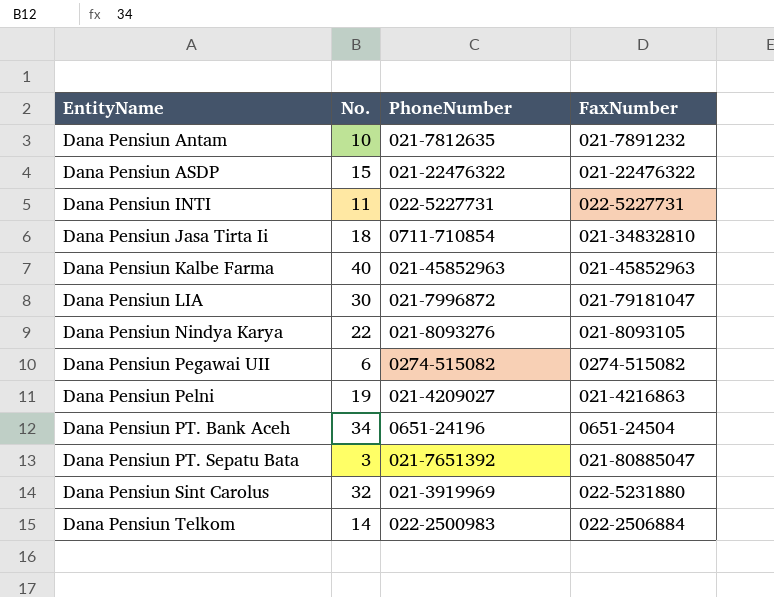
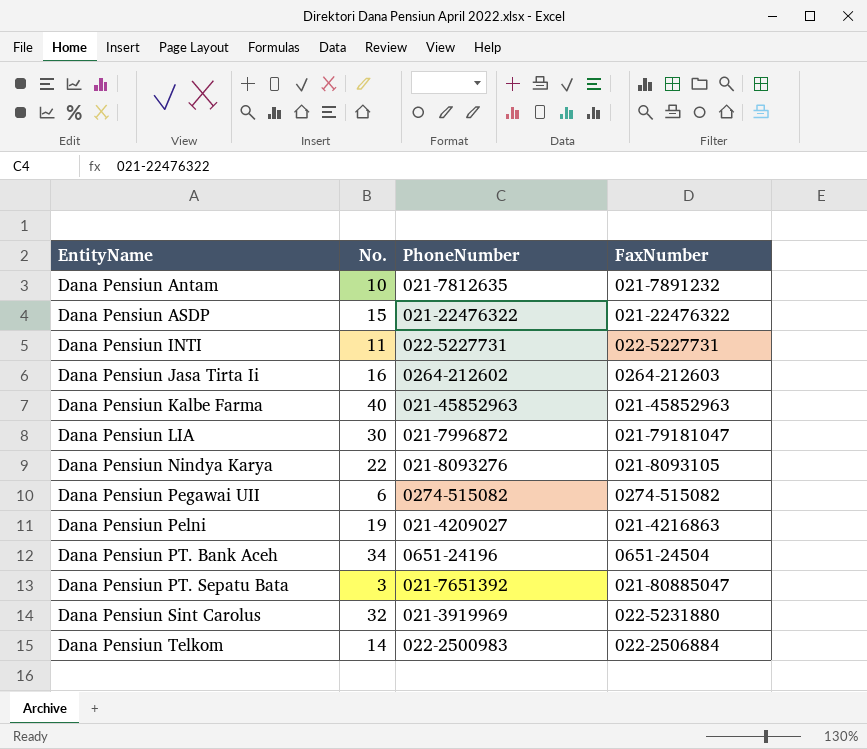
Dana Pensiun Jasa Tirta Ii | No.: 18 -> 16
Dana Pensiun Jasa Tirta Ii | PhoneNumber: 0711-710854 -> 0264-212602
Dana Pensiun Jasa Tirta Ii | FaxNumber: 021-34832810 -> 0264-212603

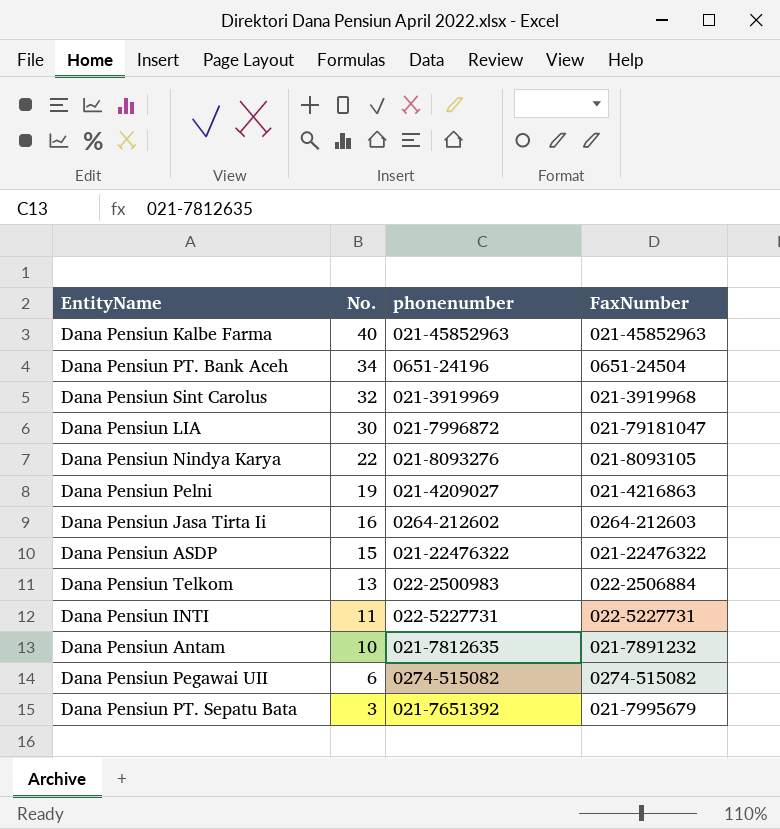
row order: EntityName ascending -> No. descending
column name: PhoneNumber -> phonenumber
Dana Pensiun Sint Carolus | FaxNumber: 022-5231880 -> 021-3919968
Dana Pensiun Telkom | No.: 14 -> 13
Dana Pensiun PT. Sepatu Bata | FaxNumber: 021-80885047 -> 021-7995679

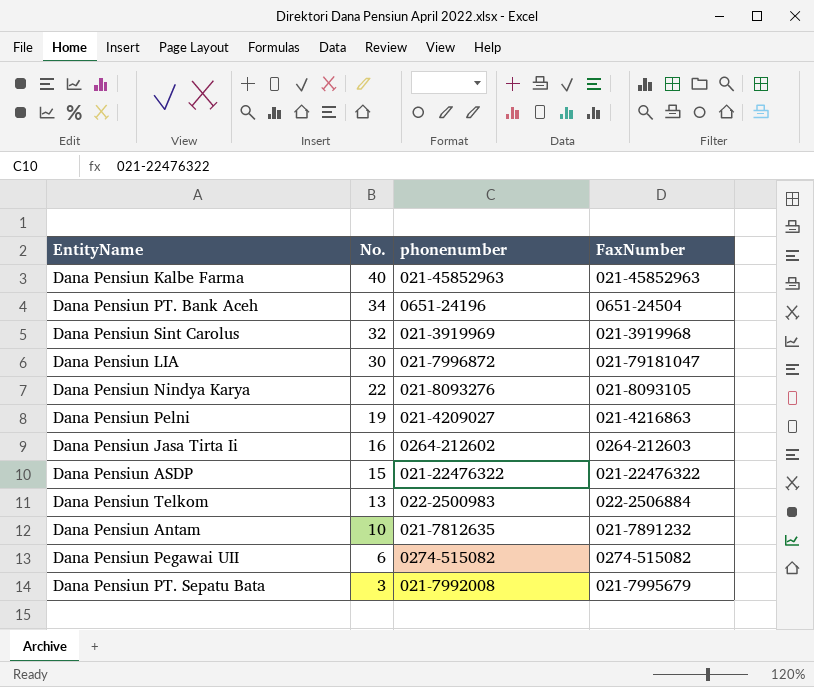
row Dana Pensiun INTI: 11 | 022-5227731 | 022-5227731 -> none
Dana Pensiun PT. Sepatu Bata | phonenumber: 021-7651392 -> 021-7992008

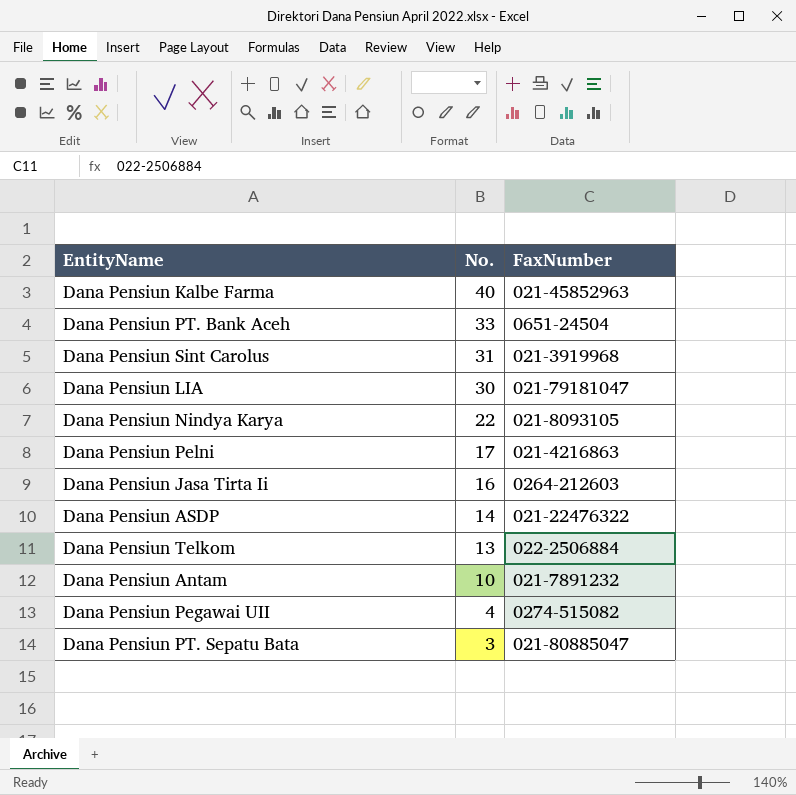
column phonenumber | position: 3 -> none
Dana Pensiun PT. Bank Aceh | No.: 34 -> 33
Dana Pensiun Sint Carolus | No.: 32 -> 31
Dana Pensiun Pelni | No.: 19 -> 17
Dana Pensiun ASDP | No.: 15 -> 14
Dana Pensiun Pegawai UII | No.: 6 -> 4
Dana Pensiun PT. Sepatu Bata | FaxNumber: 021-7995679 -> 021-80885047

